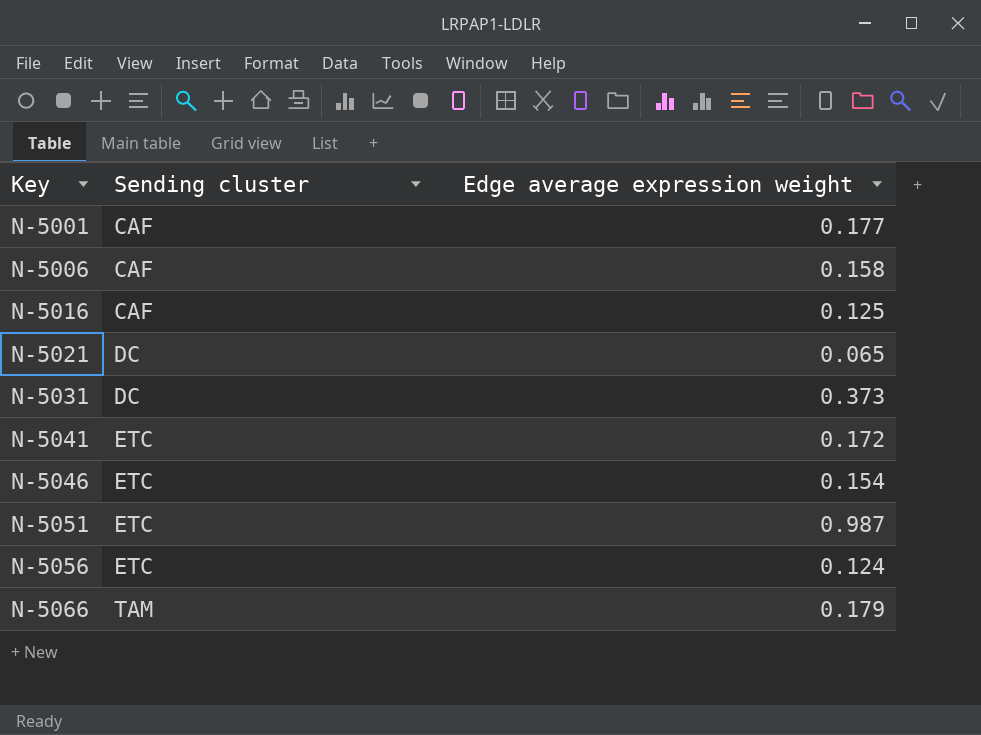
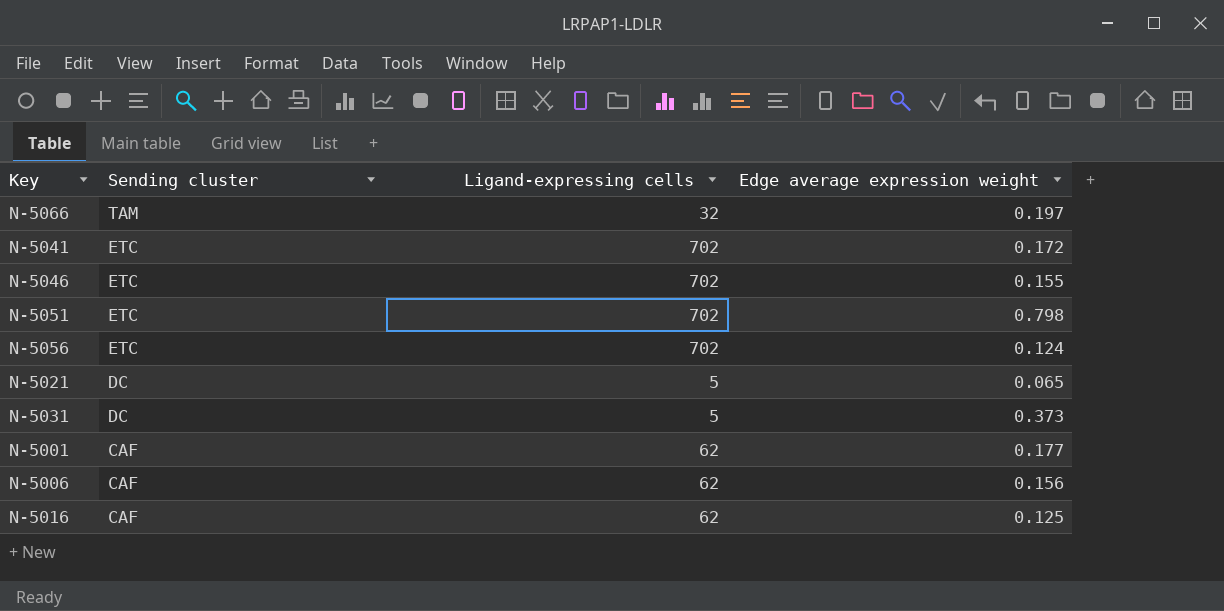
row order: Key ascending -> Sending cluster descending
column Ligand-expressing cells | position: none -> 3
N-5066 | Edge average expression weight: 0.179 -> 0.197
N-5046 | Edge average expression weight: 0.154 -> 0.155
N-5051 | Edge average expression weight: 0.987 -> 0.798
N-5006 | Edge average expression weight: 0.158 -> 0.156

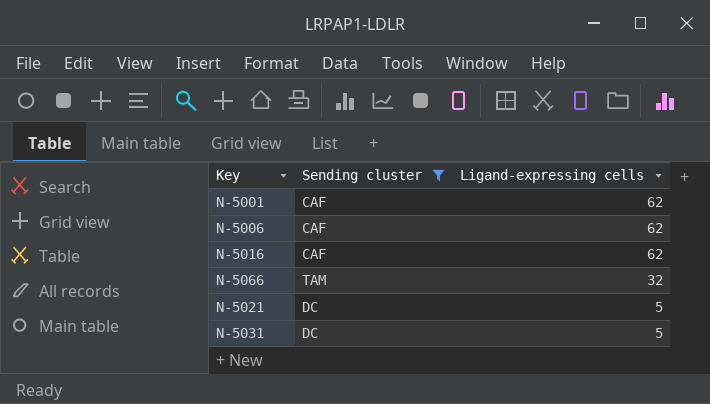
filter: none -> Sending cluster != ETC
row order: Sending cluster descending -> Ligand-expressing cells descending
column Edge average expression weight | position: 4 -> none

